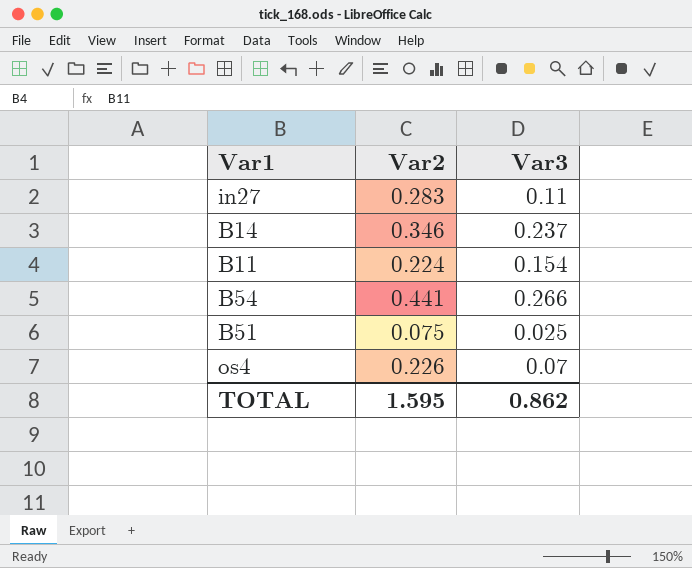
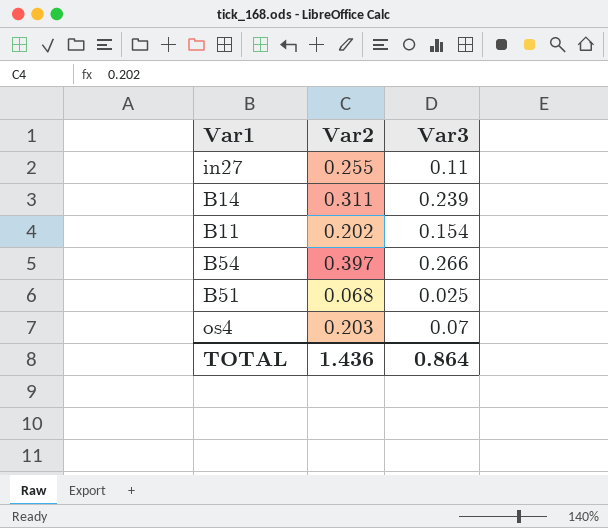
in27 | Var2: 0.283 -> 0.255
B14 | Var2: 0.346 -> 0.311
B14 | Var3: 0.237 -> 0.239
B11 | Var2: 0.224 -> 0.202
B54 | Var2: 0.441 -> 0.397
B51 | Var2: 0.075 -> 0.068
os4 | Var2: 0.226 -> 0.203
TOTAL | Var2: 1.595 -> 1.436
TOTAL | Var3: 0.862 -> 0.864

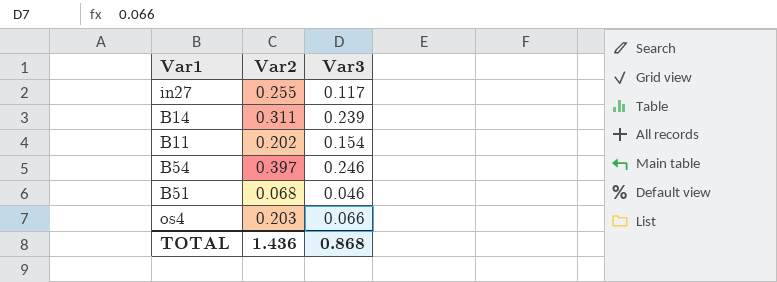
in27 | Var3: 0.11 -> 0.117
B54 | Var3: 0.266 -> 0.246
B51 | Var3: 0.025 -> 0.046
os4 | Var3: 0.07 -> 0.066
TOTAL | Var3: 0.864 -> 0.868

